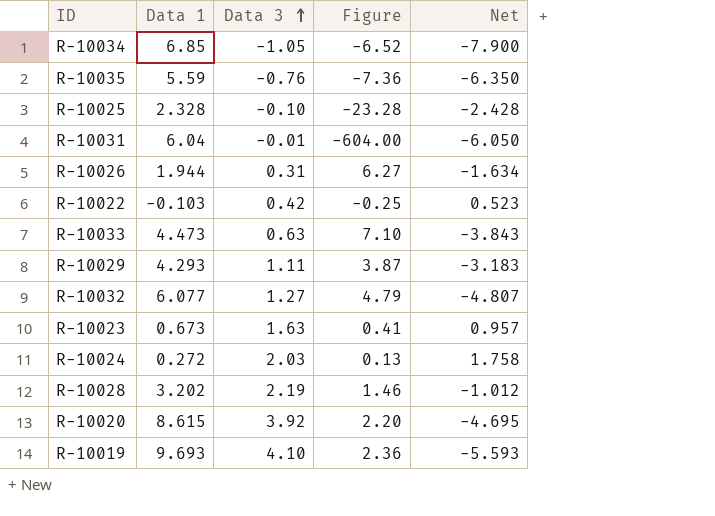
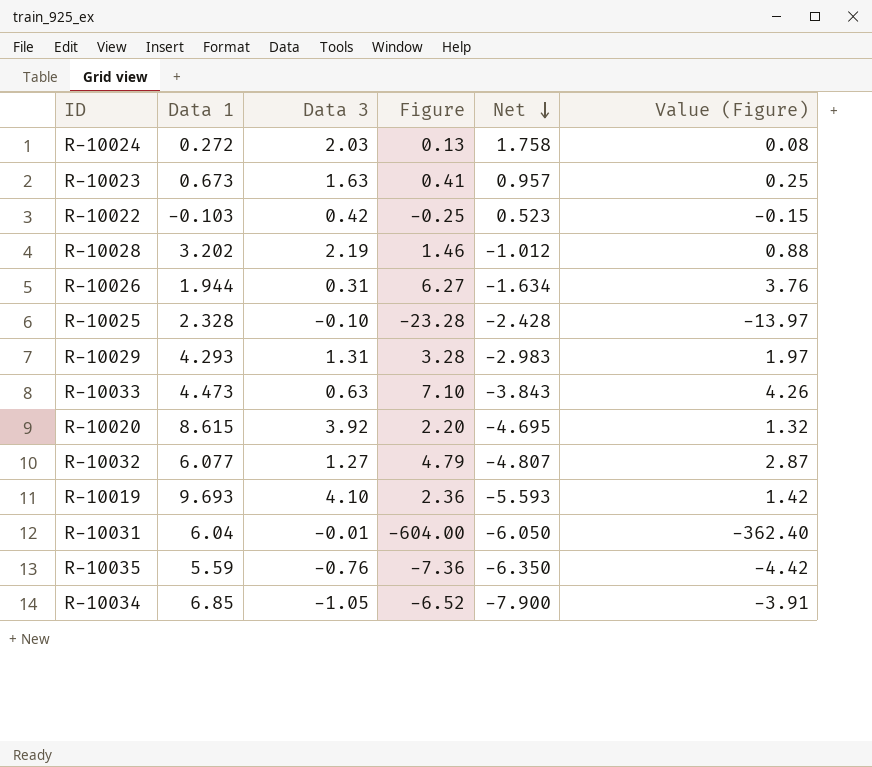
row order: Data 3 ascending -> Net descending
column Value (Figure) | formula: none -> [Figure] * 0.6
R-10029 | Data 3: 1.11 -> 1.31
R-10029 | Figure: 3.87 -> 3.28
R-10029 | Net: -3.183 -> -2.983

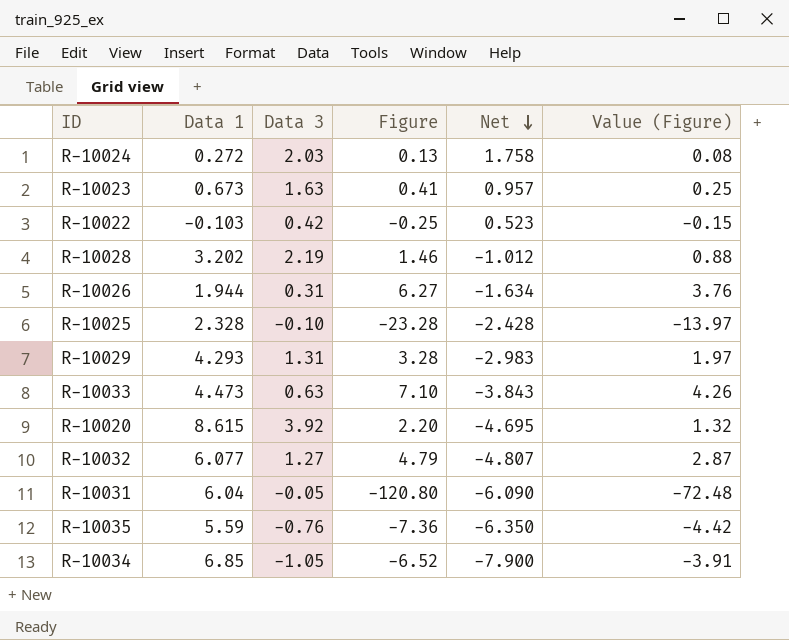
row R-10019: 9.693 | 4.10 | 2.36 | -5.593 | 1.42 -> none
R-10031 | Data 3: -0.01 -> -0.05
R-10031 | Figure: -604.00 -> -120.80
R-10031 | Net: -6.050 -> -6.090
R-10031 | Value (Figure): -362.40 -> -72.48

